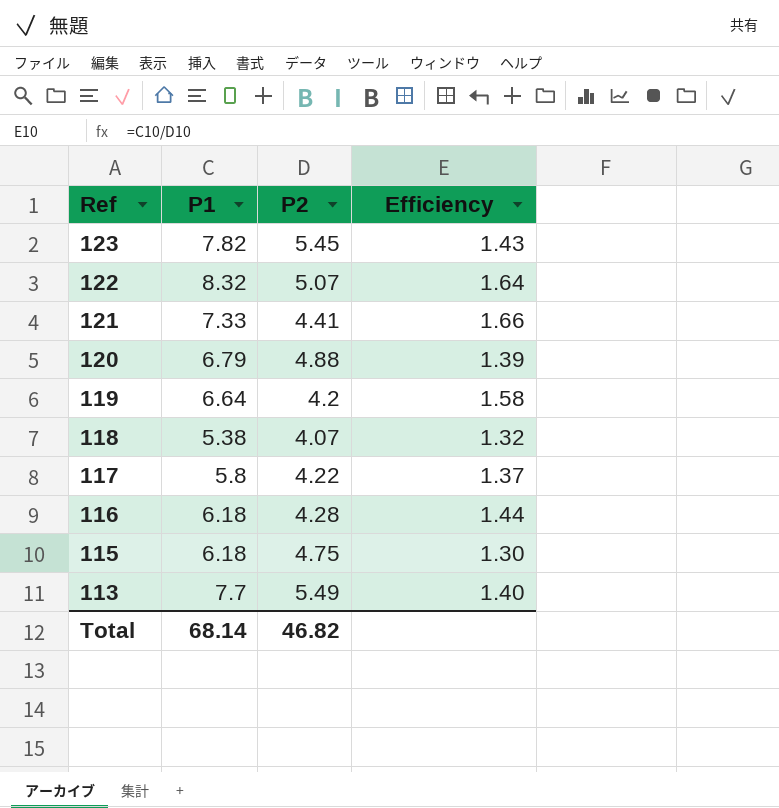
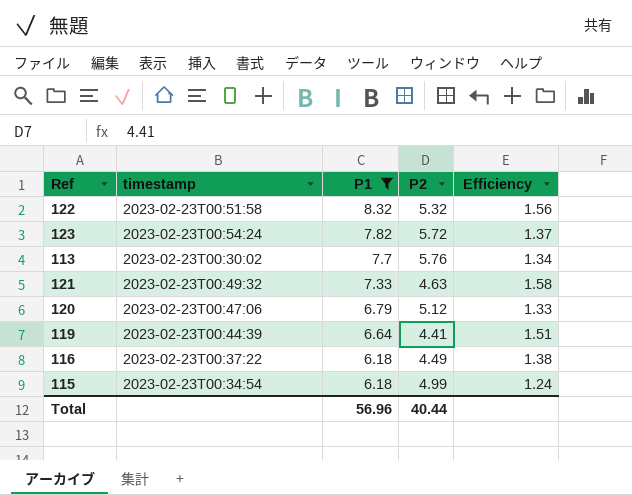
filter: none -> P1 >= 6.18
row order: Ref descending -> P1 descending
column timestamp | position: none -> 2
122 | P2: 5.07 -> 5.32
122 | Efficiency: 1.64 -> 1.56
123 | P2: 5.45 -> 5.72
123 | Efficiency: 1.43 -> 1.37
113 | P2: 5.49 -> 5.76
113 | Efficiency: 1.40 -> 1.34
121 | P2: 4.41 -> 4.63
121 | Efficiency: 1.66 -> 1.58
120 | P2: 4.88 -> 5.12
120 | Efficiency: 1.39 -> 1.33
119 | P2: 4.2 -> 4.41
119 | Efficiency: 1.58 -> 1.51
116 | P2: 4.28 -> 4.49
116 | Efficiency: 1.44 -> 1.38
115 | P2: 4.75 -> 4.99
115 | Efficiency: 1.30 -> 1.24
Total | P1: 68.14 -> 56.96
Total | P2: 46.82 -> 40.44

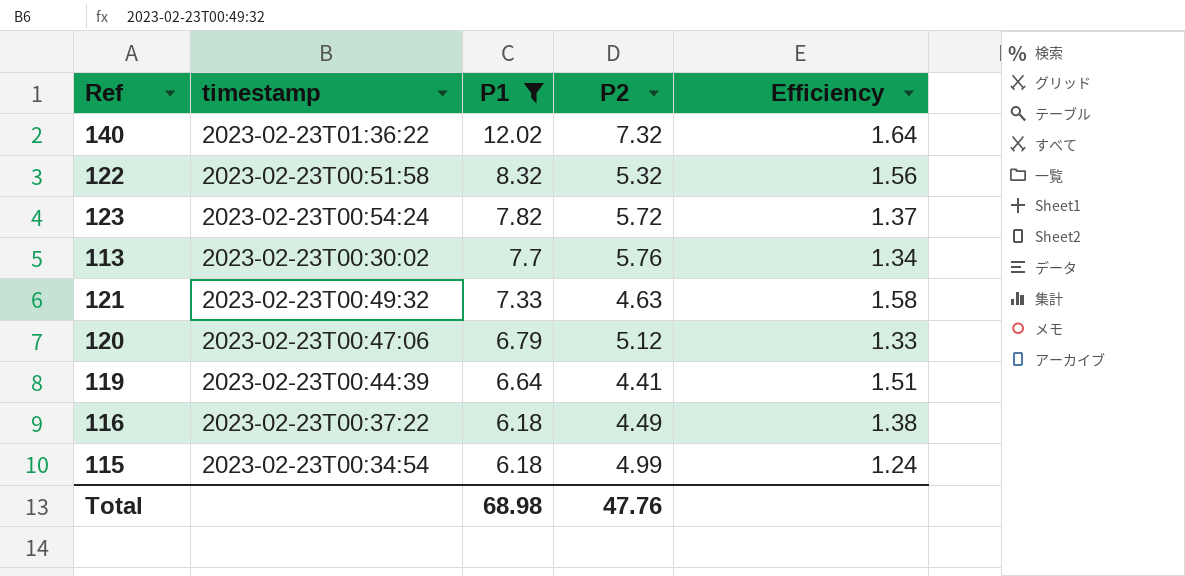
row 140: none -> 2023-02-23T01:36:22 | 12.02 | 7.32 | 1.64
Total | P1: 56.96 -> 68.98
Total | P2: 40.44 -> 47.76

